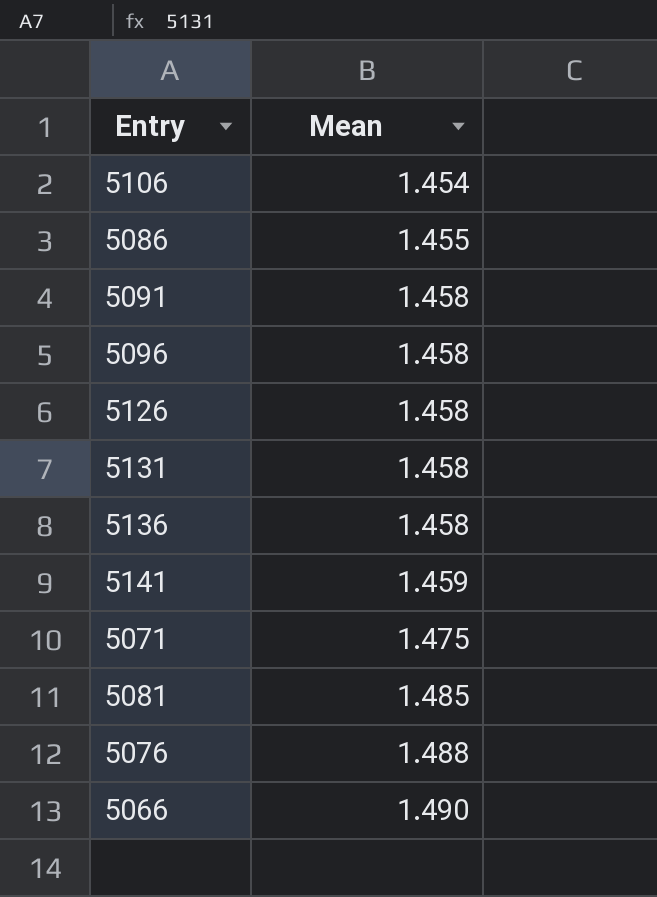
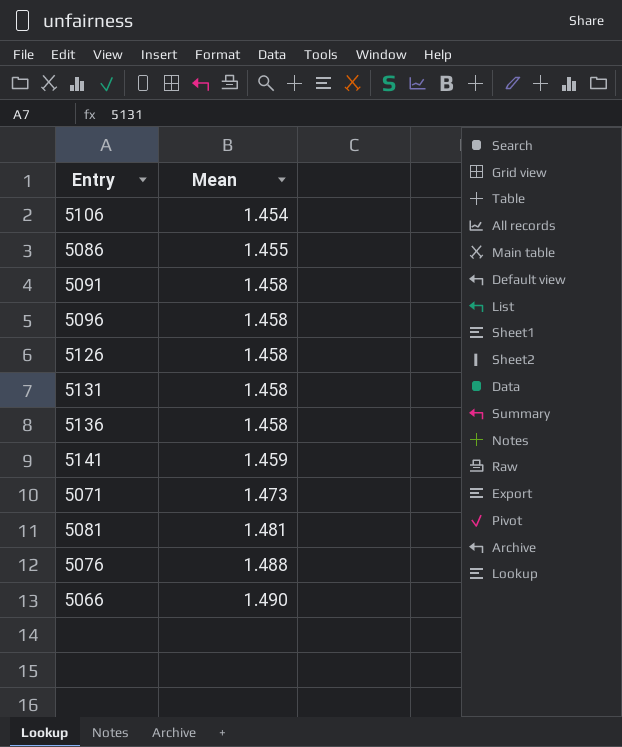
5071 | Mean: 1.475 -> 1.473
5081 | Mean: 1.485 -> 1.481

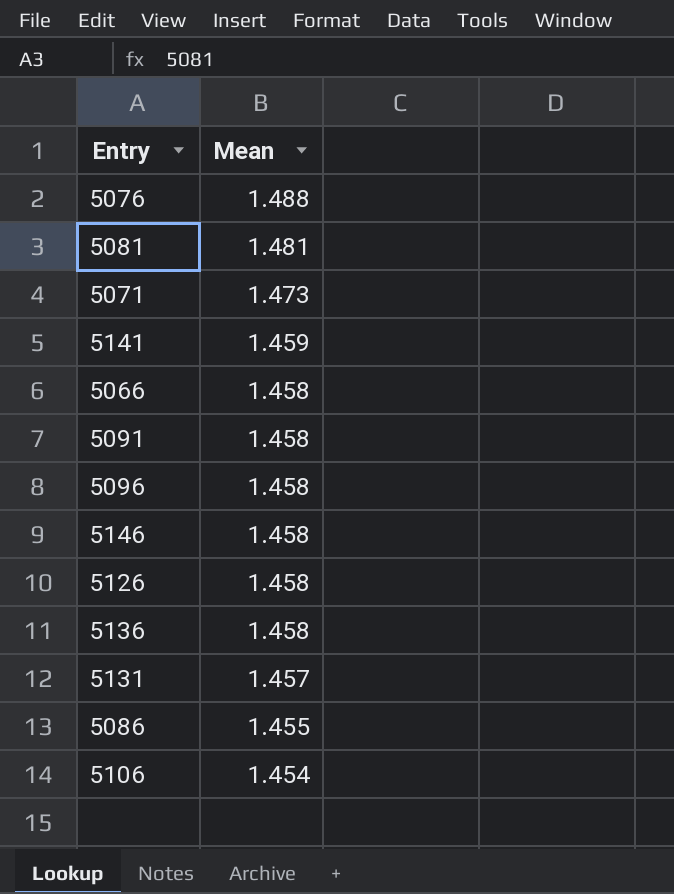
row order: Mean ascending -> Mean descending
5066 | Mean: 1.490 -> 1.458
row 5146: none -> 1.458
5131 | Mean: 1.458 -> 1.457

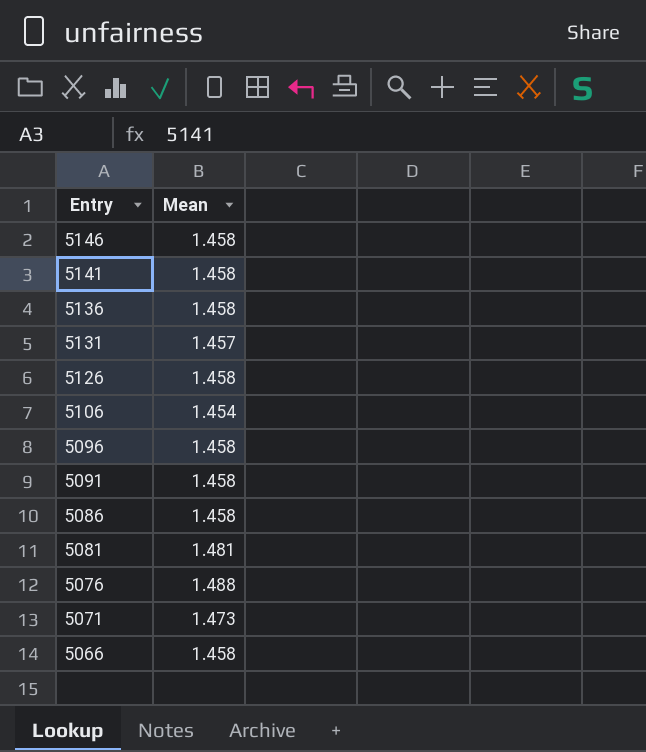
row order: Mean descending -> Entry descending
5141 | Mean: 1.459 -> 1.458
5086 | Mean: 1.455 -> 1.458

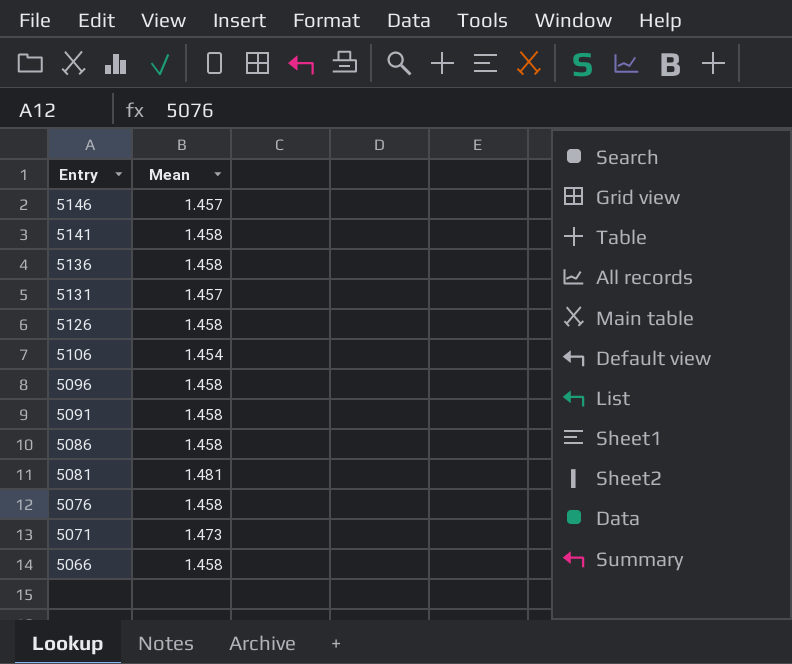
5146 | Mean: 1.458 -> 1.457
5076 | Mean: 1.488 -> 1.458

